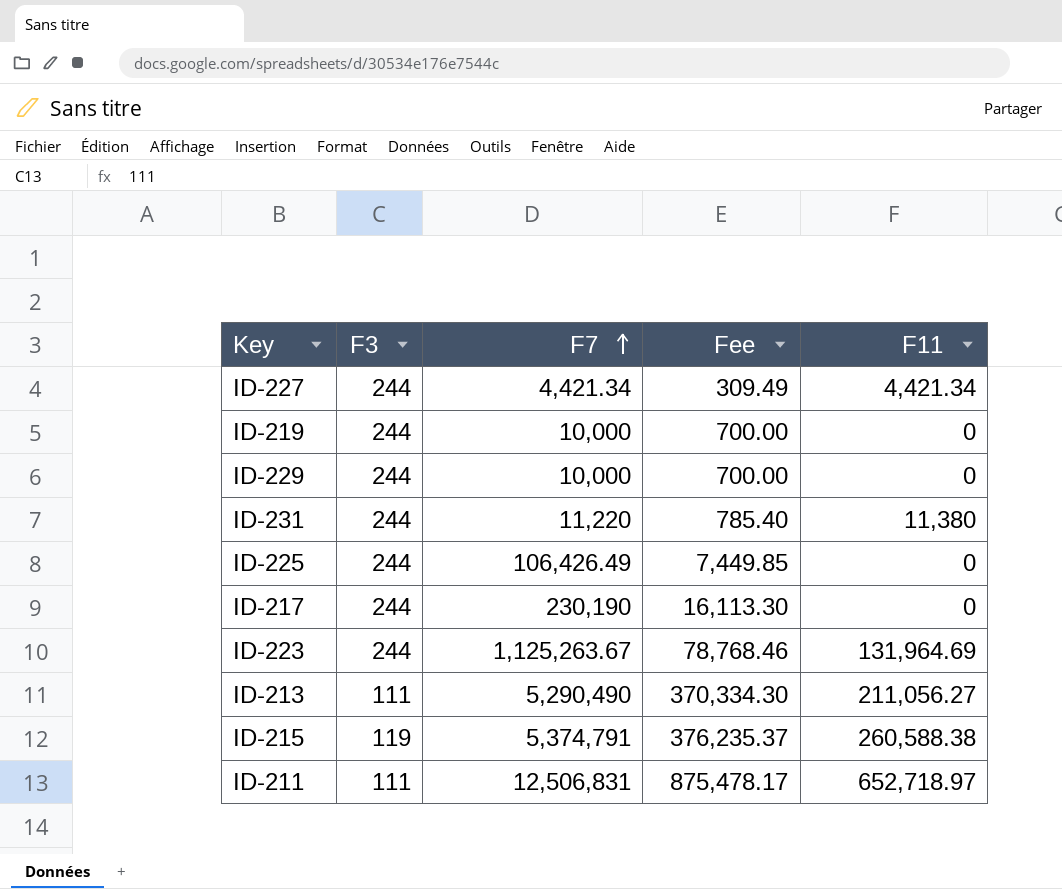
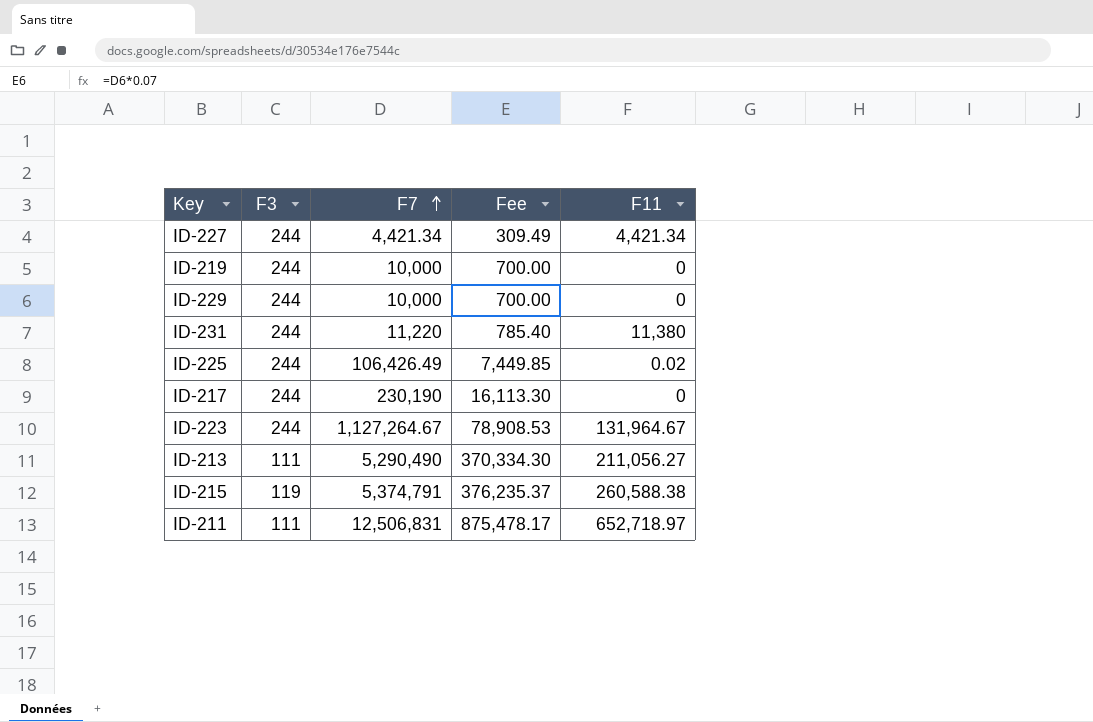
ID-225 | F11: 0 -> 0.02
ID-223 | F7: 1,125,263.67 -> 1,127,264.67
ID-223 | Fee: 78,768.46 -> 78,908.53
ID-223 | F11: 131,964.69 -> 131,964.67

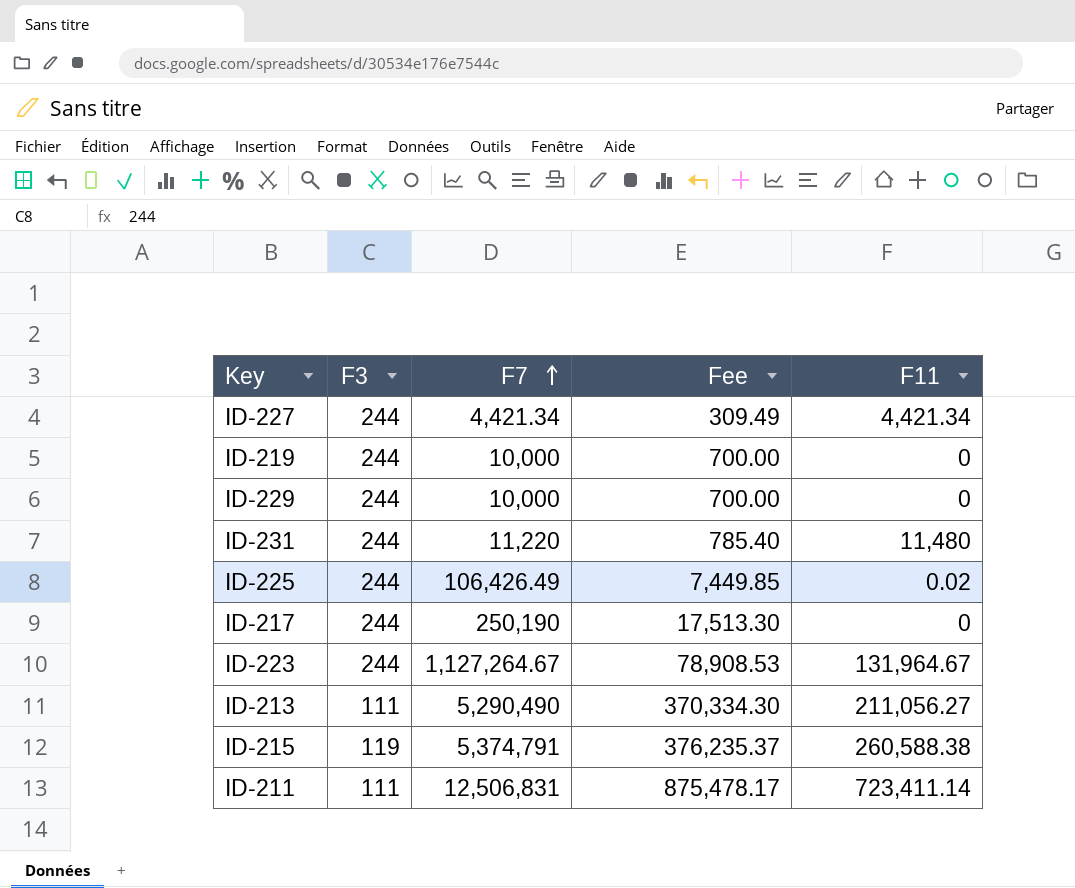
ID-231 | F11: 11,380 -> 11,480
ID-217 | F7: 230,190 -> 250,190
ID-217 | Fee: 16,113.30 -> 17,513.30
ID-211 | F11: 652,718.97 -> 723,411.14

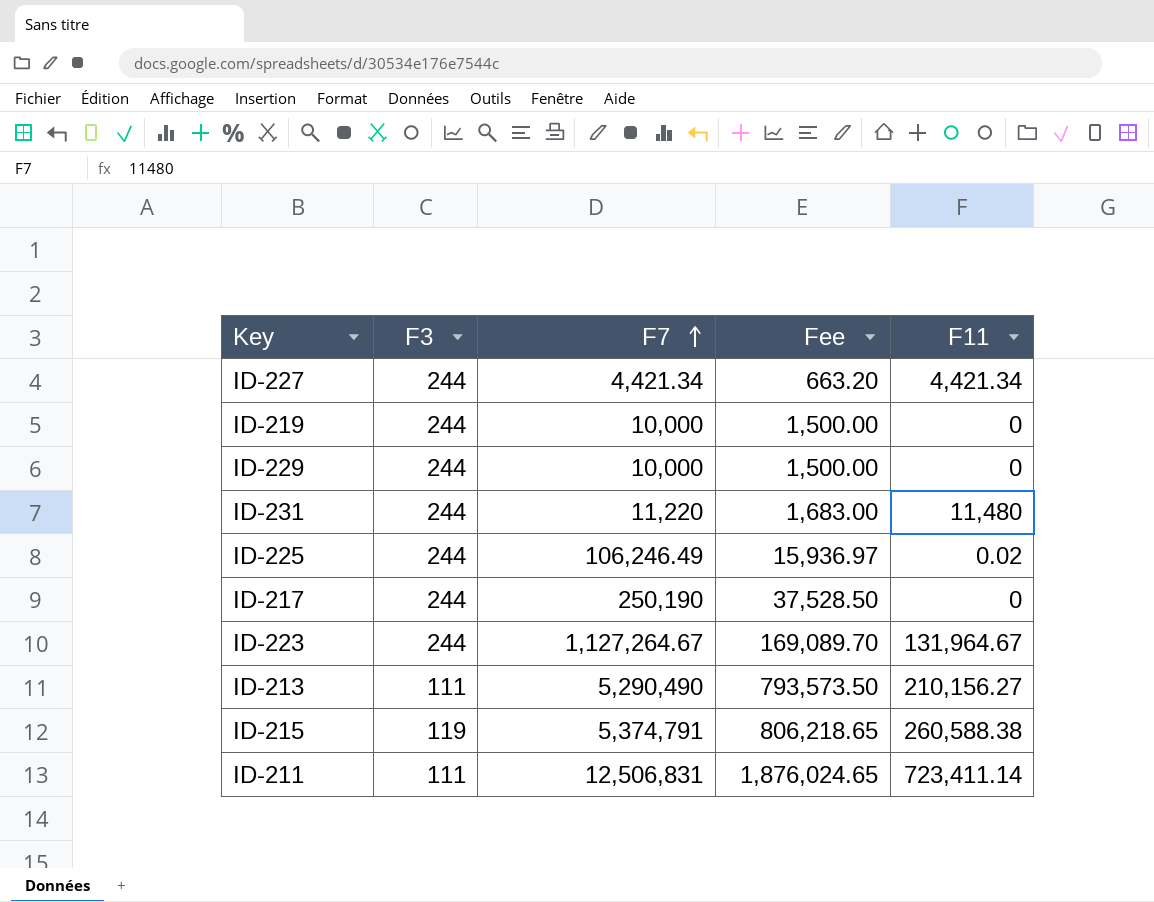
column Fee | formula: [F7] * 0.07 -> [F7] * 0.15
ID-225 | F7: 106,426.49 -> 106,246.49
ID-213 | F11: 211,056.27 -> 210,156.27

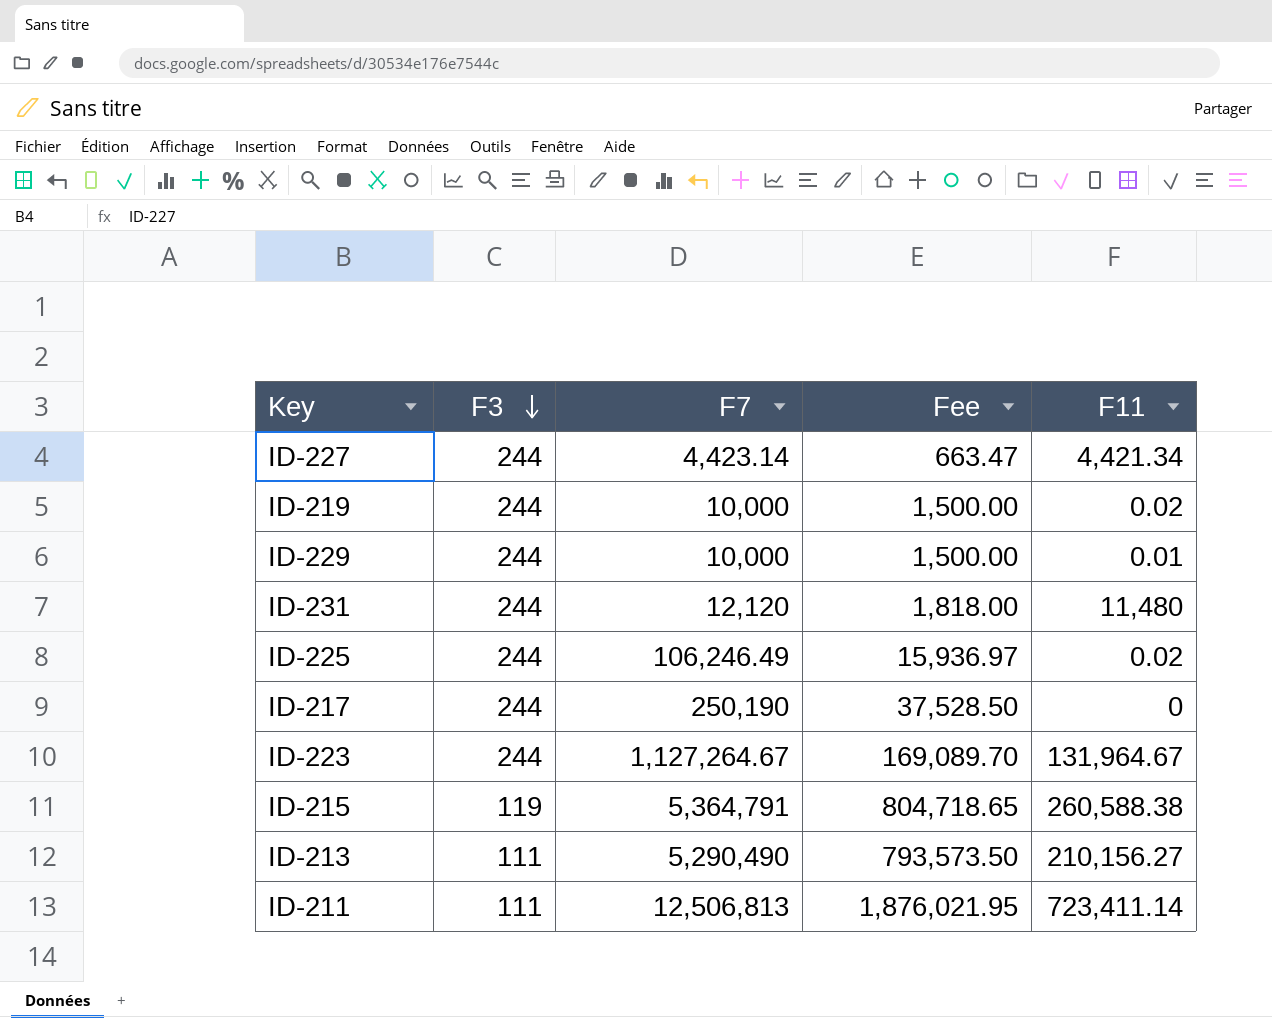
row order: F7 ascending -> F3 descending
ID-227 | F7: 4,421.34 -> 4,423.14
ID-227 | Fee: 663.20 -> 663.47
ID-219 | F11: 0 -> 0.02
ID-229 | F11: 0 -> 0.01
ID-231 | F7: 11,220 -> 12,120
ID-231 | Fee: 1,683.00 -> 1,818.00
ID-215 | F7: 5,374,791 -> 5,364,791
ID-215 | Fee: 806,218.65 -> 804,718.65
ID-211 | F7: 12,506,831 -> 12,506,813
ID-211 | Fee: 1,876,024.65 -> 1,876,021.95

